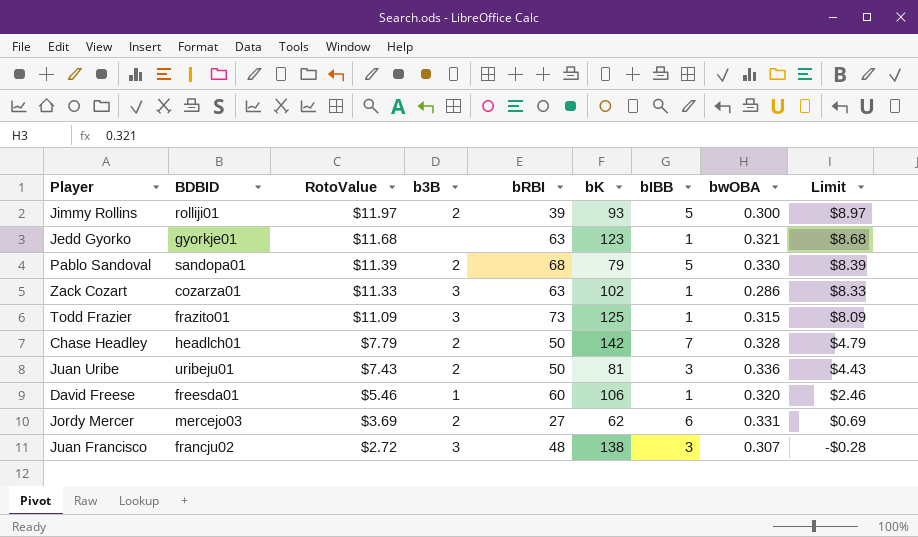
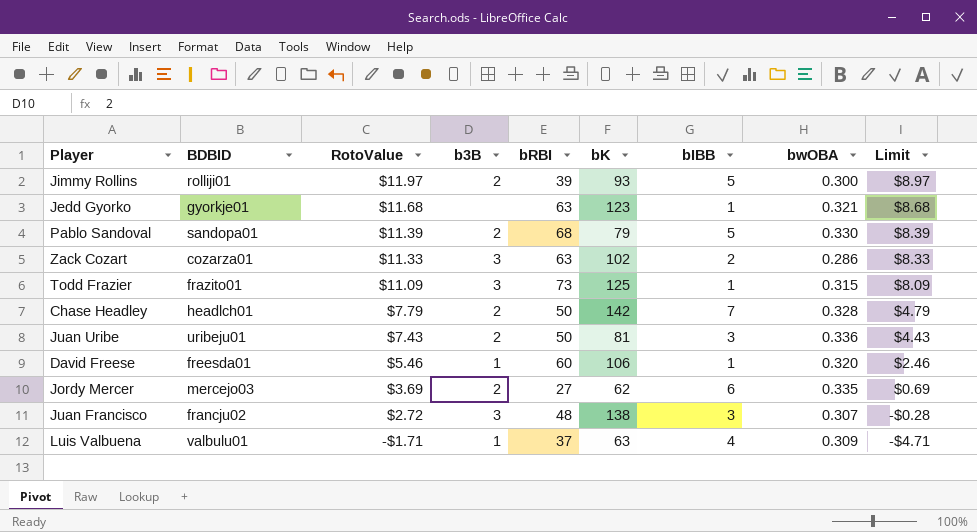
Zack Cozart | bIBB: 1 -> 2
Jordy Mercer | bwOBA: 0.331 -> 0.335
row Luis Valbuena: none -> valbulu01 | -$1.71 | 1 | 37 | 63 | 4 | 0.309 | -$4.71

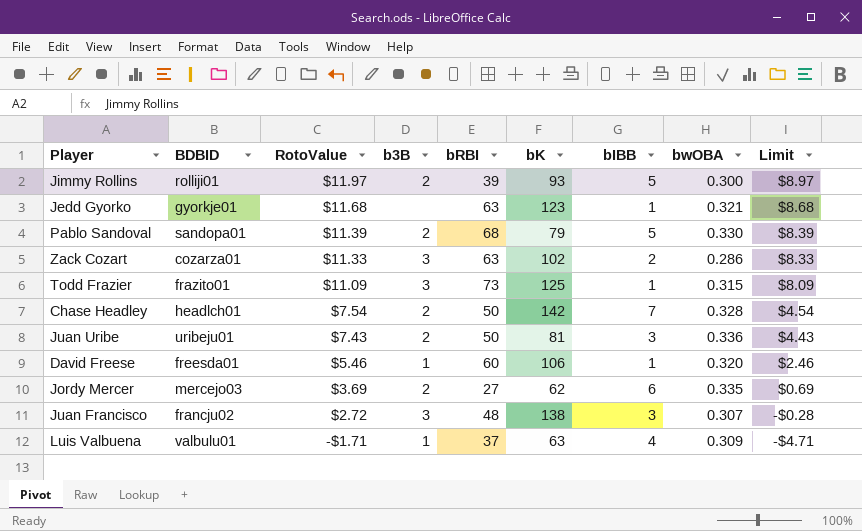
Chase Headley | RotoValue: $7.79 -> $7.54
Chase Headley | Limit: $4.79 -> $4.54

